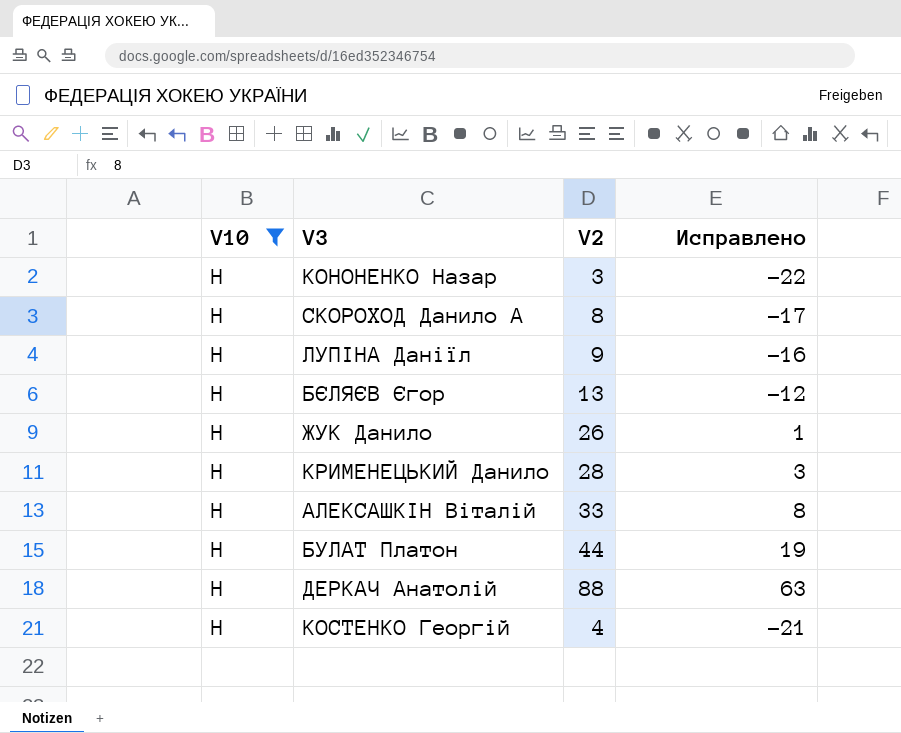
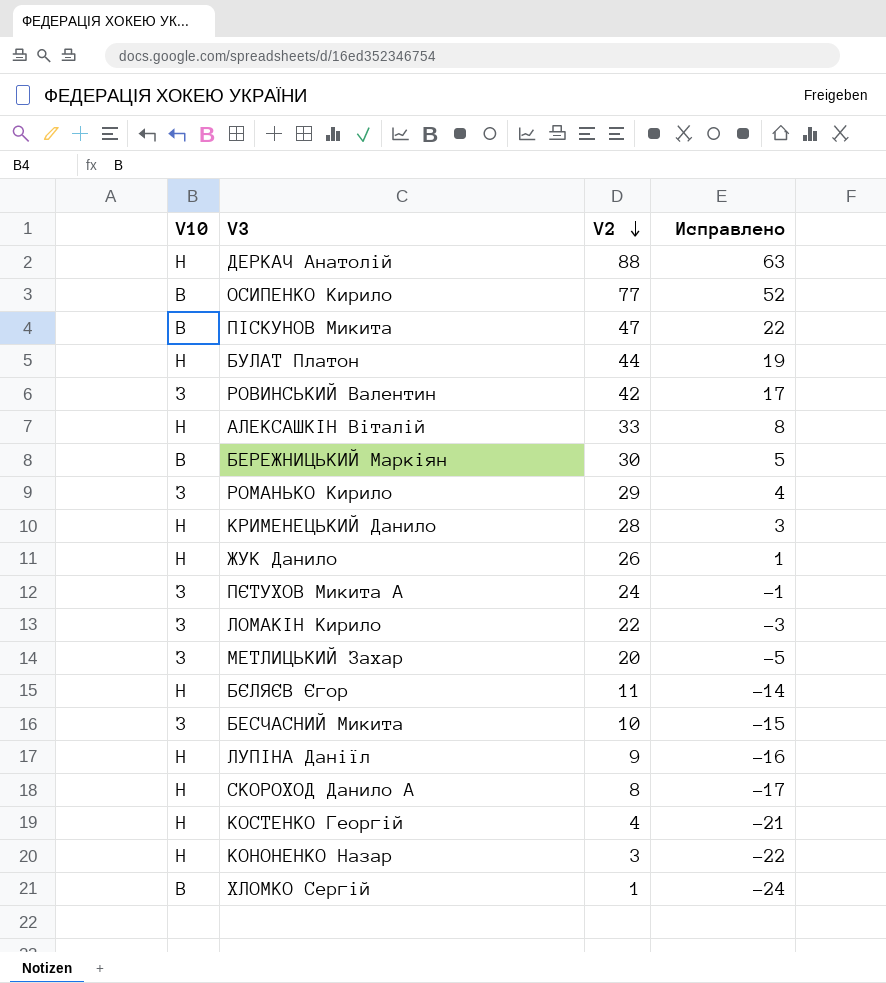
filter: V10 = Н -> none
row order: none -> V2 descending
БЄЛЯЄВ Єгор | V2: 13 -> 11
БЄЛЯЄВ Єгор | Исправлено: -12 -> -14

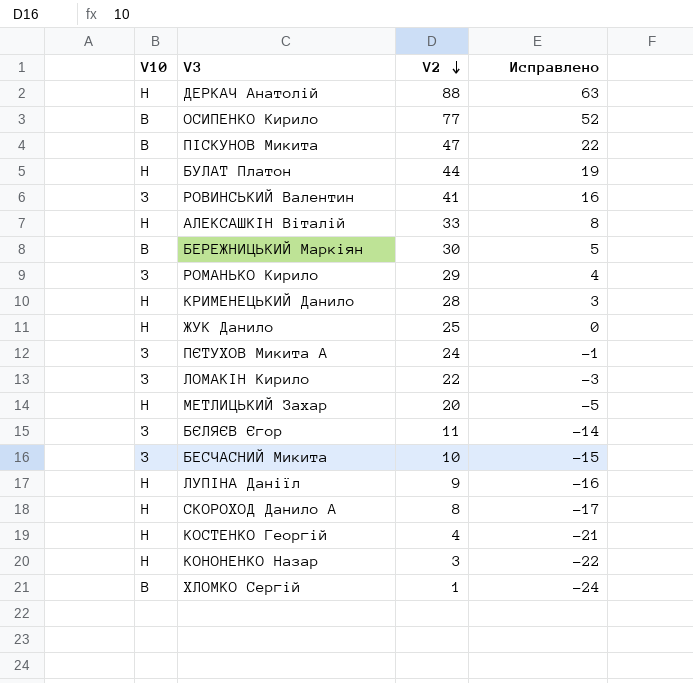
РОВИНСЬКИЙ Валентин | V2: 42 -> 41
РОВИНСЬКИЙ Валентин | Исправлено: 17 -> 16
ЖУК Данило | V2: 26 -> 25
ЖУК Данило | Исправлено: 1 -> 0
МЕТЛИЦЬКИЙ Захар | V10: З -> Н
БЄЛЯЄВ Єгор | V10: Н -> З

